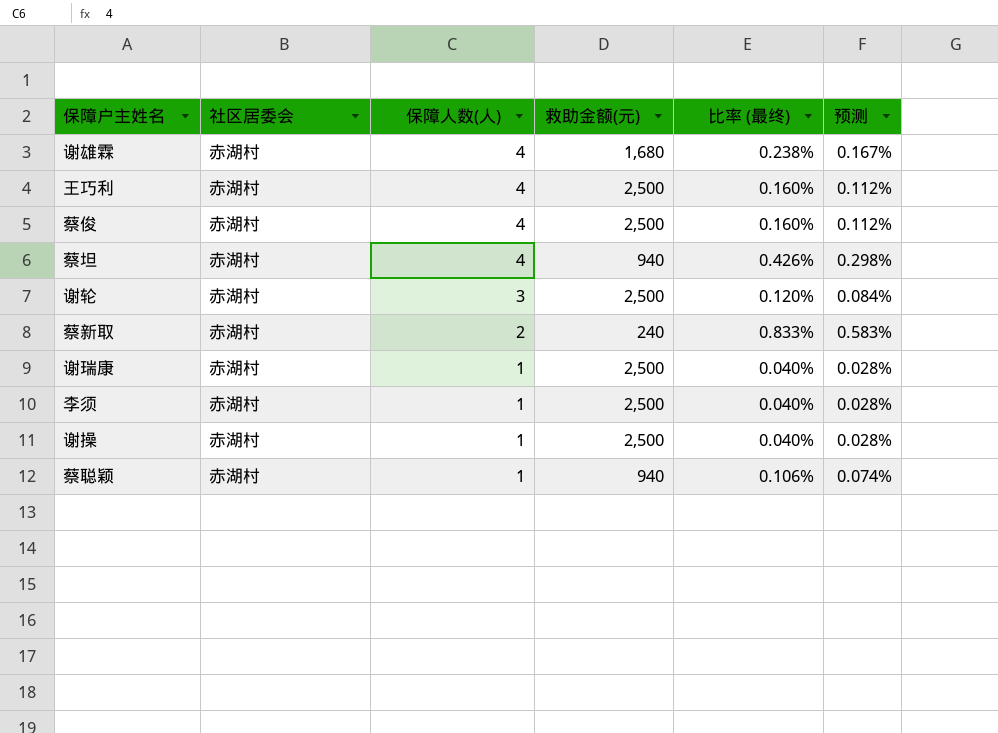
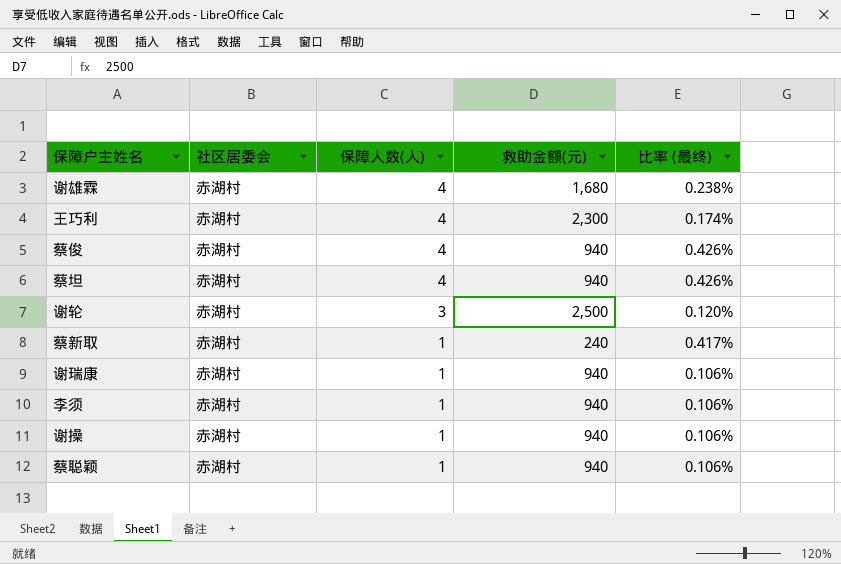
column 预测 | formula: [比率 (最终)] * 0.7 -> none
王巧利 | 救助金额(元): 2,500 -> 2,300
王巧利 | 比率 (最终): 0.160% -> 0.174%
蔡俊 | 救助金额(元): 2,500 -> 940
蔡俊 | 比率 (最终): 0.160% -> 0.426%
蔡新取 | 保障人数(人): 2 -> 1
蔡新取 | 比率 (最终): 0.833% -> 0.417%
谢瑞康 | 救助金额(元): 2,500 -> 940
谢瑞康 | 比率 (最终): 0.040% -> 0.106%
李须 | 救助金额(元): 2,500 -> 940
李须 | 比率 (最终): 0.040% -> 0.106%
谢操 | 救助金额(元): 2,500 -> 940
谢操 | 比率 (最终): 0.040% -> 0.106%

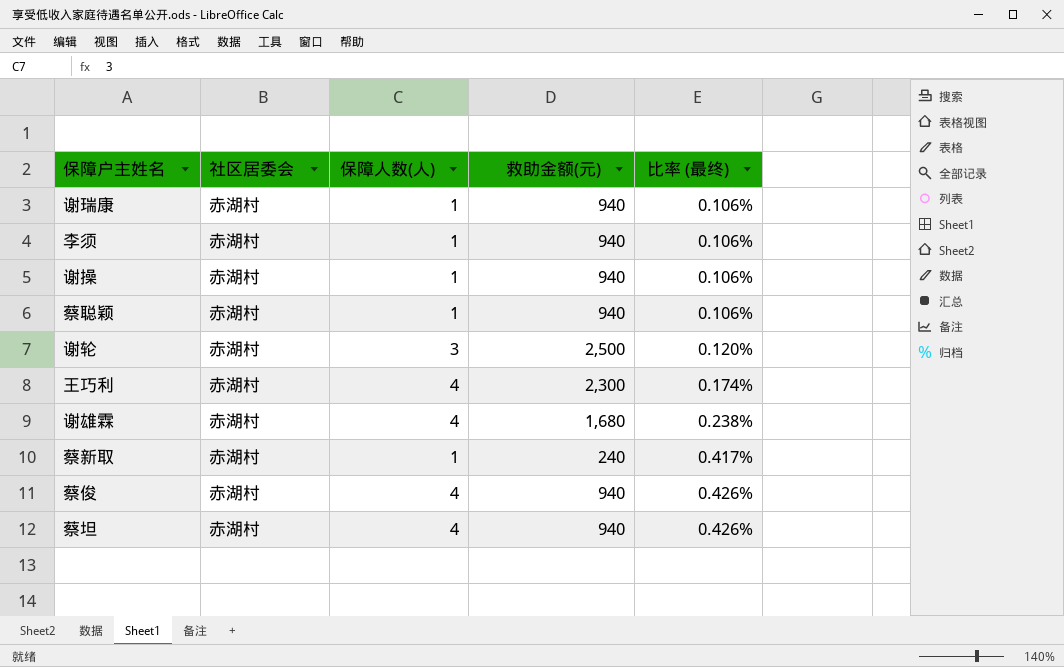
row order: 保障人数(人) descending -> 比率 (最终) ascending

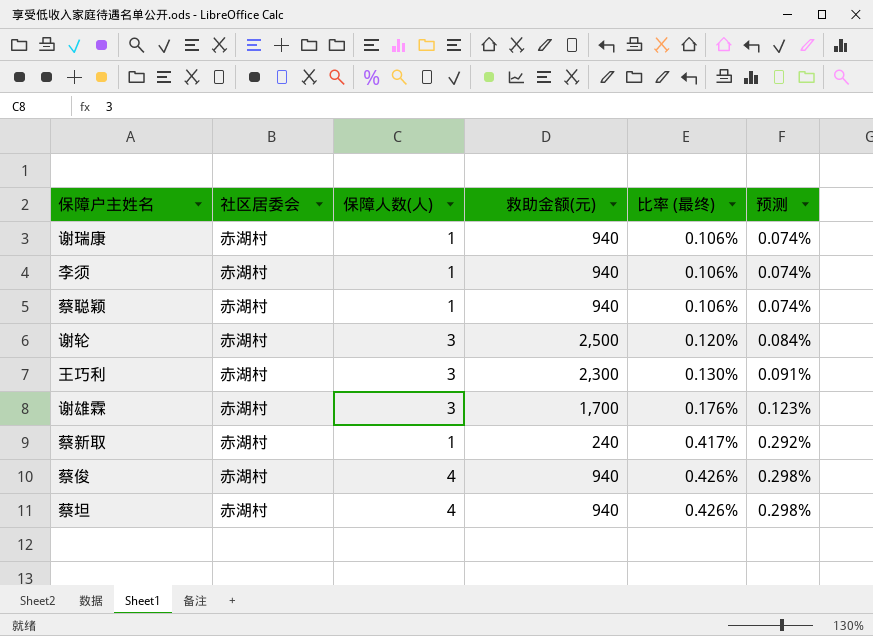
column 预测 | formula: none -> [比率 (最终)] * 0.7
row 谢操: 赤湖村 | 1 | 940 | 0.106% -> none
王巧利 | 保障人数(人): 4 -> 3
王巧利 | 比率 (最终): 0.174% -> 0.130%
谢雄霖 | 保障人数(人): 4 -> 3
谢雄霖 | 救助金额(元): 1,680 -> 1,700
谢雄霖 | 比率 (最终): 0.238% -> 0.176%

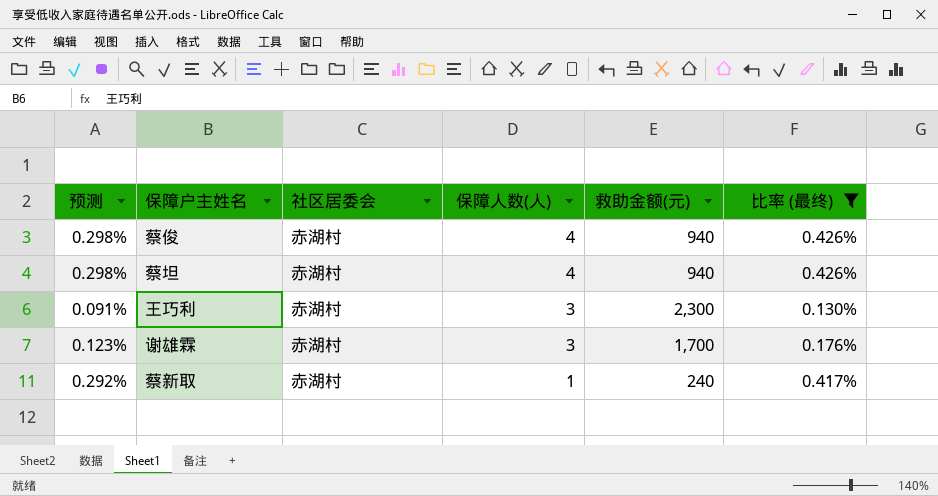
filter: none -> 比率 (最终) >= 0.130%
row order: 比率 (最终) ascending -> 保障人数(人) descending
column 预测 | position: 6 -> 1

